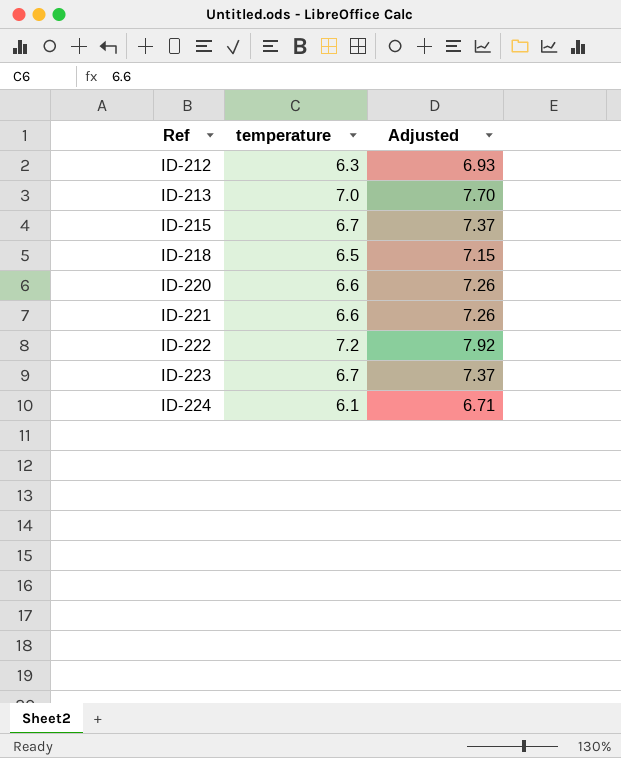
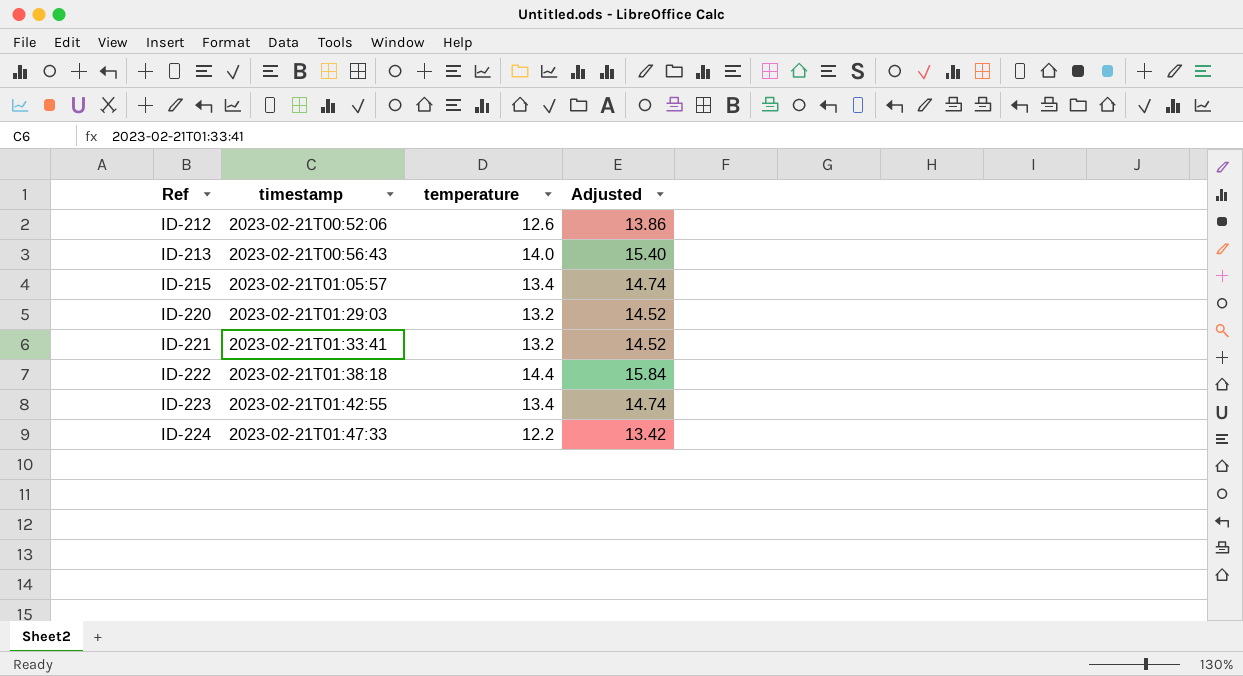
column timestamp | position: none -> 2
row ID-218: 6.5 | 7.15 -> none
ID-212 | temperature: 6.3 -> 12.6
ID-212 | Adjusted: 6.93 -> 13.86
ID-213 | temperature: 7.0 -> 14.0
ID-213 | Adjusted: 7.70 -> 15.40
ID-215 | temperature: 6.7 -> 13.4
ID-215 | Adjusted: 7.37 -> 14.74
ID-220 | temperature: 6.6 -> 13.2
ID-220 | Adjusted: 7.26 -> 14.52
ID-221 | temperature: 6.6 -> 13.2
ID-221 | Adjusted: 7.26 -> 14.52
ID-222 | temperature: 7.2 -> 14.4
ID-222 | Adjusted: 7.92 -> 15.84
ID-223 | temperature: 6.7 -> 13.4
ID-223 | Adjusted: 7.37 -> 14.74
ID-224 | temperature: 6.1 -> 12.2
ID-224 | Adjusted: 6.71 -> 13.42

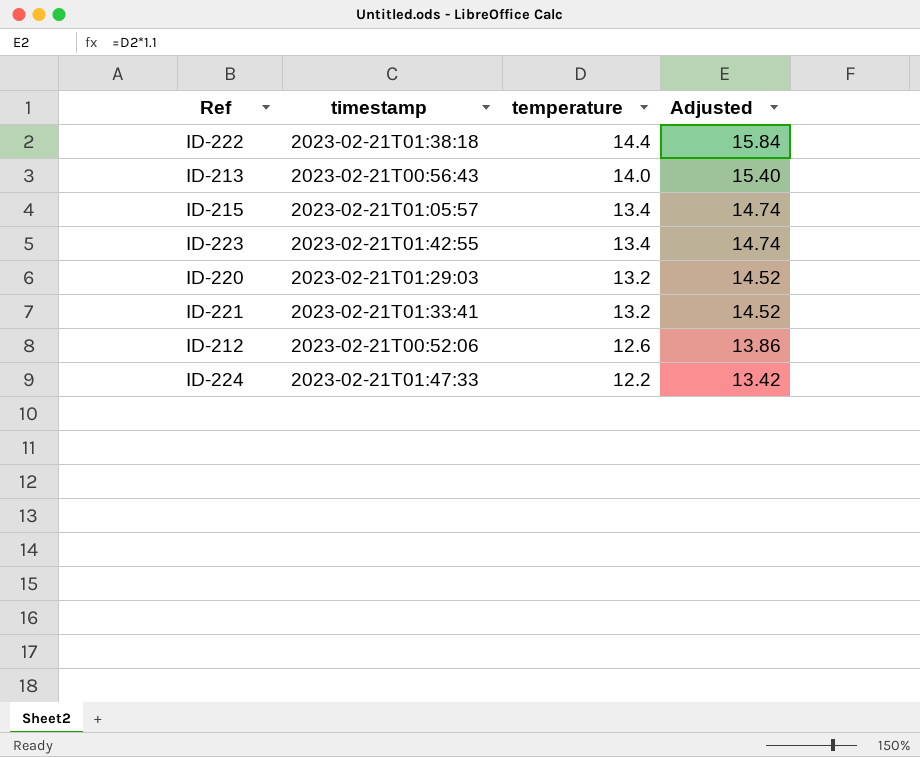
row order: Ref ascending -> temperature descending

